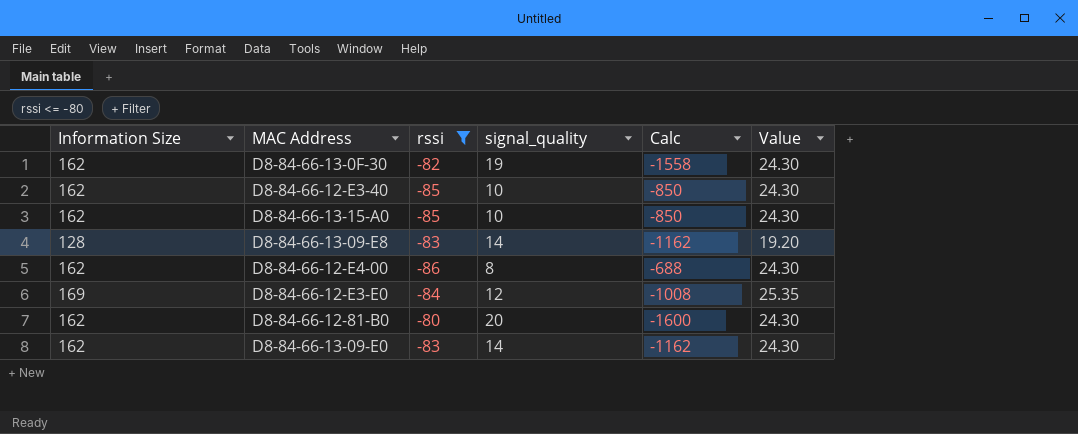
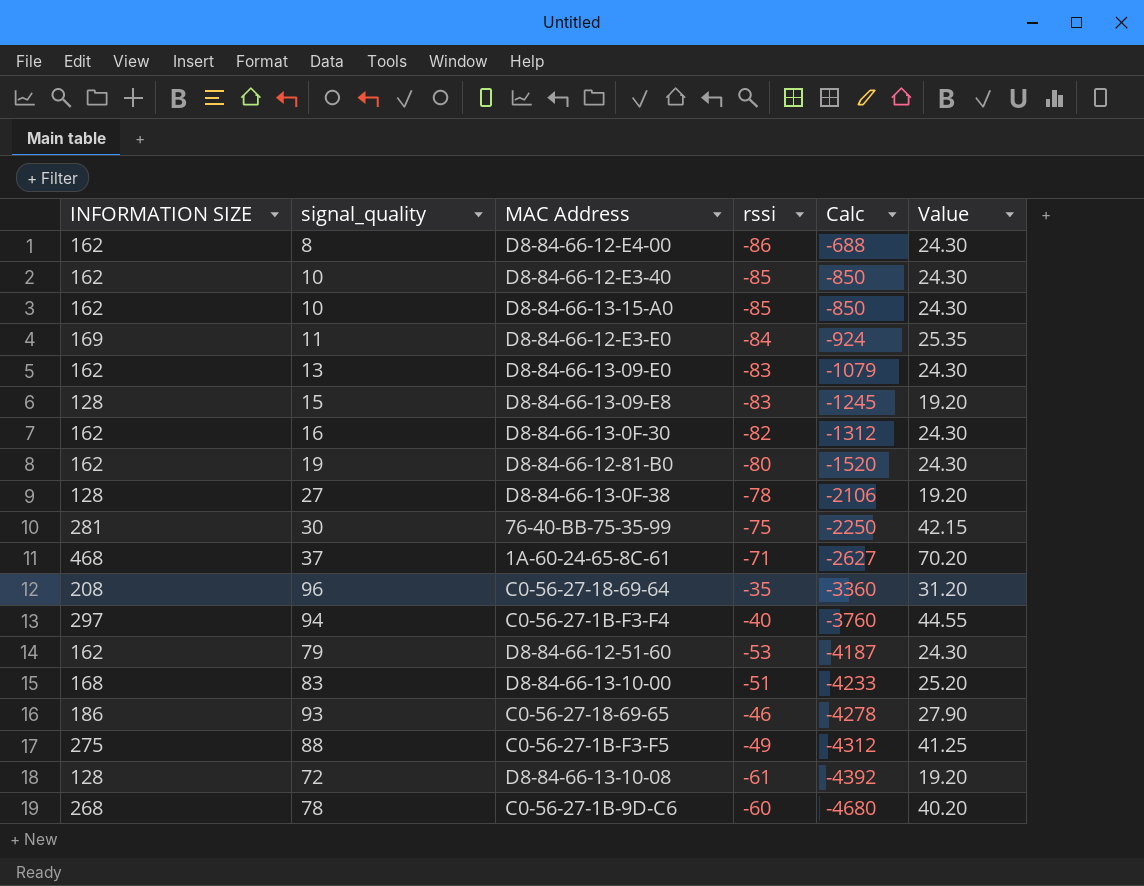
filter: rssi <= -80 -> none
row order: none -> Calc descending
column name: Information Size -> INFORMATION SIZE
column signal_quality | position: 4 -> 2
D8-84-66-12-E3-E0 | signal_quality: 12 -> 11
D8-84-66-12-E3-E0 | Calc: -1008 -> -924
D8-84-66-13-09-E0 | signal_quality: 14 -> 13
D8-84-66-13-09-E0 | Calc: -1162 -> -1079
D8-84-66-13-09-E8 | signal_quality: 14 -> 15
D8-84-66-13-09-E8 | Calc: -1162 -> -1245
D8-84-66-13-0F-30 | signal_quality: 19 -> 16
D8-84-66-13-0F-30 | Calc: -1558 -> -1312
D8-84-66-12-81-B0 | signal_quality: 20 -> 19
D8-84-66-12-81-B0 | Calc: -1600 -> -1520

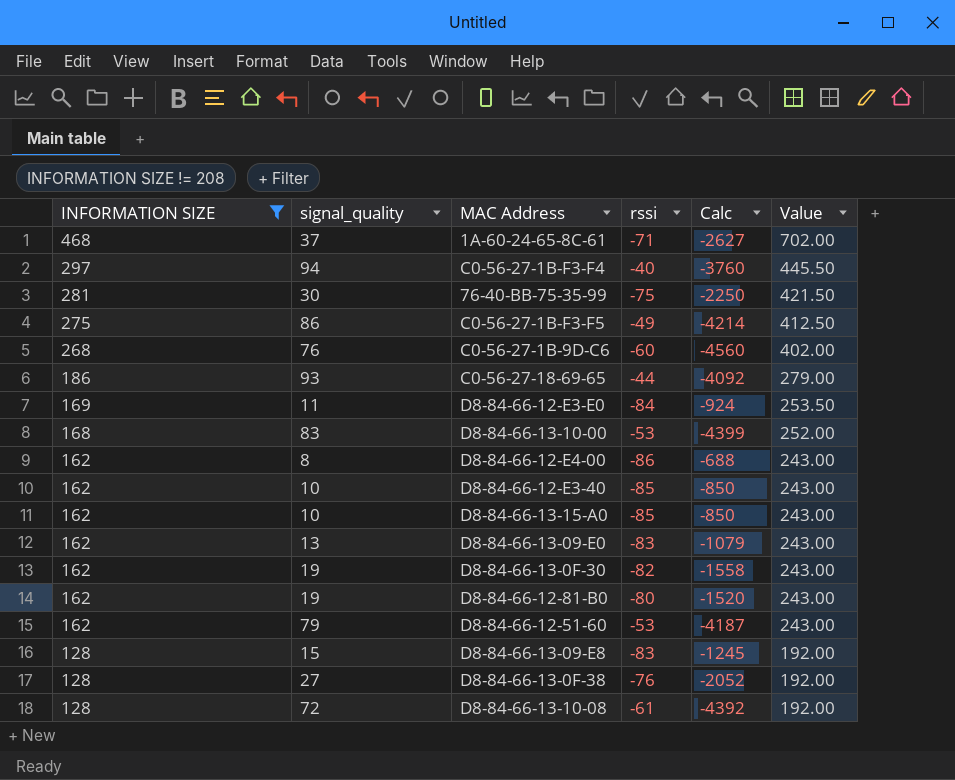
filter: none -> INFORMATION SIZE != 208
row order: Calc descending -> INFORMATION SIZE descending
column Value | formula: [INFORMATION SIZE] * 0.15 -> [INFORMATION SIZE] * 1.5
C0-56-27-1B-F3-F5 | signal_quality: 88 -> 86
C0-56-27-1B-F3-F5 | Calc: -4312 -> -4214
C0-56-27-1B-9D-C6 | signal_quality: 78 -> 76
C0-56-27-1B-9D-C6 | Calc: -4680 -> -4560
C0-56-27-18-69-65 | rssi: -46 -> -44
C0-56-27-18-69-65 | Calc: -4278 -> -4092
D8-84-66-13-10-00 | rssi: -51 -> -53
D8-84-66-13-10-00 | Calc: -4233 -> -4399
D8-84-66-13-0F-30 | signal_quality: 16 -> 19
D8-84-66-13-0F-30 | Calc: -1312 -> -1558
D8-84-66-13-0F-38 | rssi: -78 -> -76
D8-84-66-13-0F-38 | Calc: -2106 -> -2052

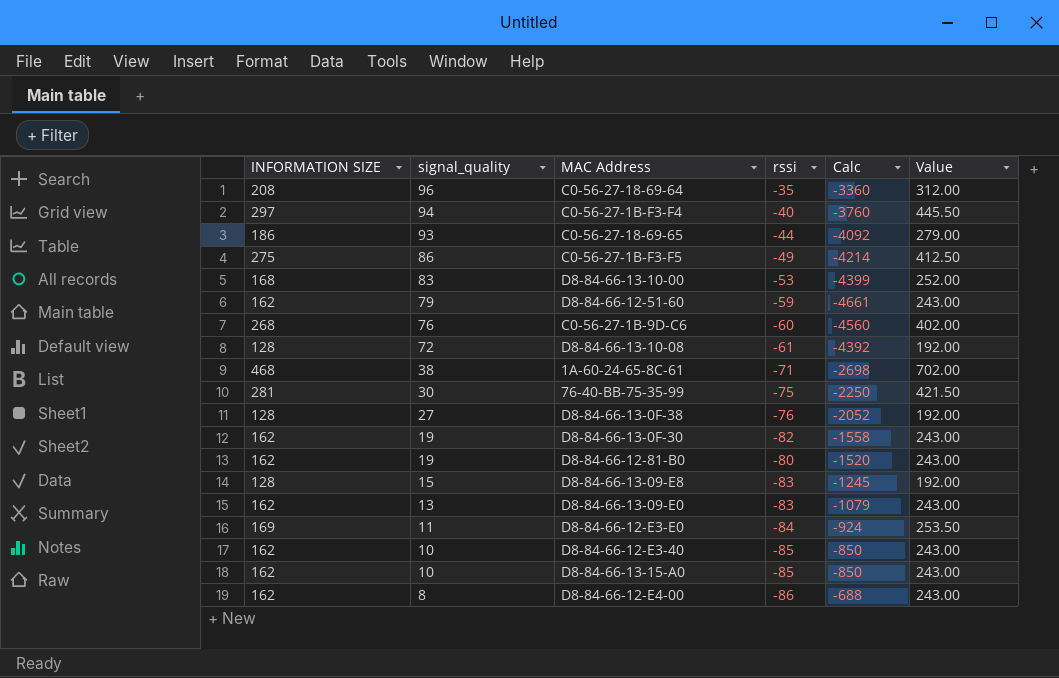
filter: INFORMATION SIZE != 208 -> none
row order: INFORMATION SIZE descending -> signal_quality descending
D8-84-66-12-51-60 | rssi: -53 -> -59
D8-84-66-12-51-60 | Calc: -4187 -> -4661
1A-60-24-65-8C-61 | signal_quality: 37 -> 38
1A-60-24-65-8C-61 | Calc: -2627 -> -2698

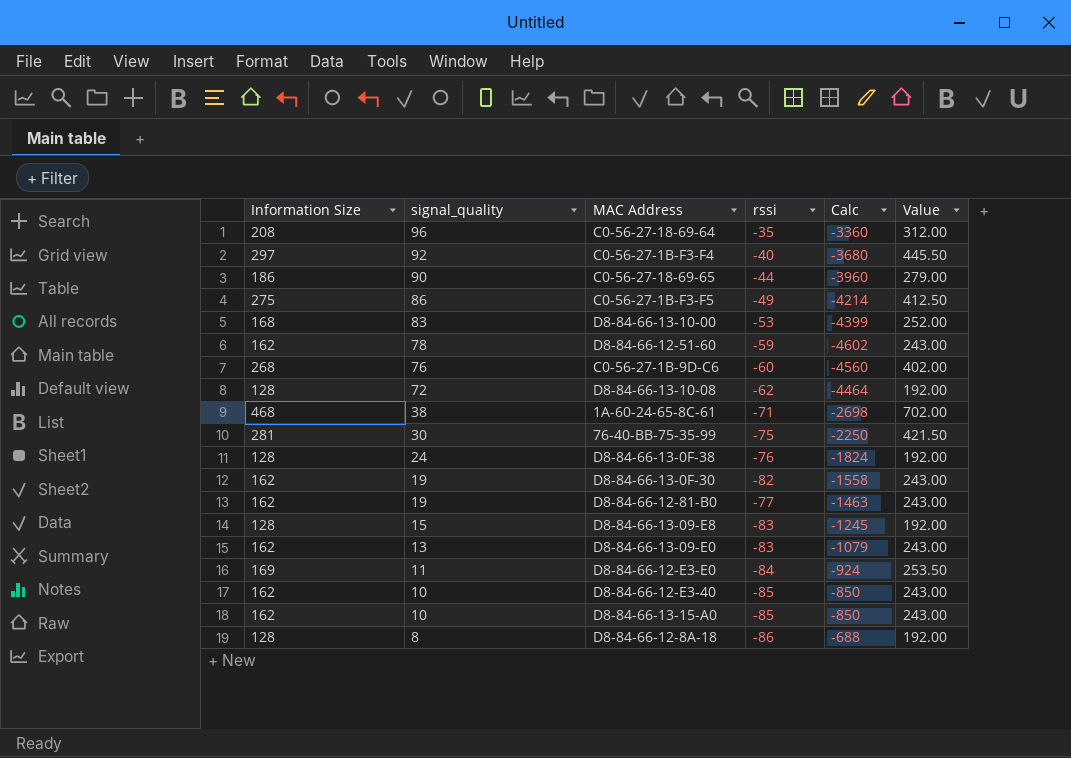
column name: INFORMATION SIZE -> Information Size
row D8-84-66-12-E4-00: 162 | 8 | -86 | -688 | 243.00 -> none
C0-56-27-1B-F3-F4 | signal_quality: 94 -> 92
C0-56-27-1B-F3-F4 | Calc: -3760 -> -3680
C0-56-27-18-69-65 | signal_quality: 93 -> 90
C0-56-27-18-69-65 | Calc: -4092 -> -3960
D8-84-66-12-51-60 | signal_quality: 79 -> 78
D8-84-66-12-51-60 | Calc: -4661 -> -4602
D8-84-66-13-10-08 | rssi: -61 -> -62
D8-84-66-13-10-08 | Calc: -4392 -> -4464
D8-84-66-13-0F-38 | signal_quality: 27 -> 24
D8-84-66-13-0F-38 | Calc: -2052 -> -1824
D8-84-66-12-81-B0 | rssi: -80 -> -77
D8-84-66-12-81-B0 | Calc: -1520 -> -1463
row D8-84-66-12-8A-18: none -> 128 | 8 | -86 | -688 | 192.00

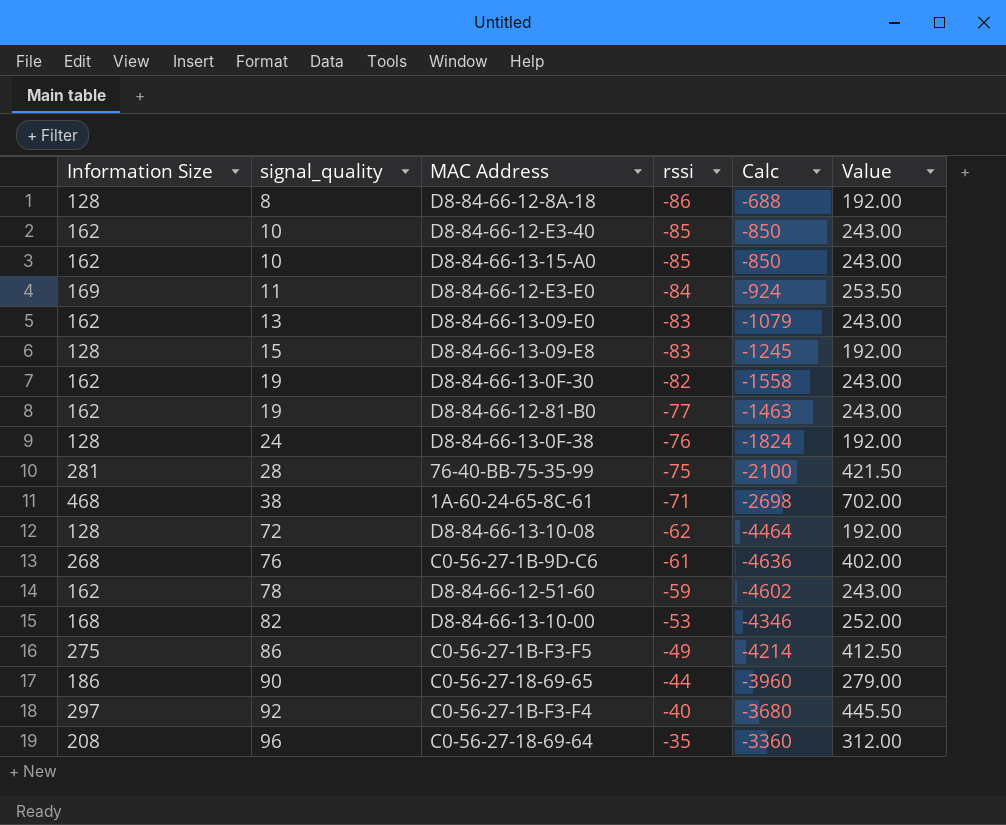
row order: signal_quality descending -> signal_quality ascending
76-40-BB-75-35-99 | signal_quality: 30 -> 28
76-40-BB-75-35-99 | Calc: -2250 -> -2100
C0-56-27-1B-9D-C6 | rssi: -60 -> -61
C0-56-27-1B-9D-C6 | Calc: -4560 -> -4636
D8-84-66-13-10-00 | signal_quality: 83 -> 82
D8-84-66-13-10-00 | Calc: -4399 -> -4346

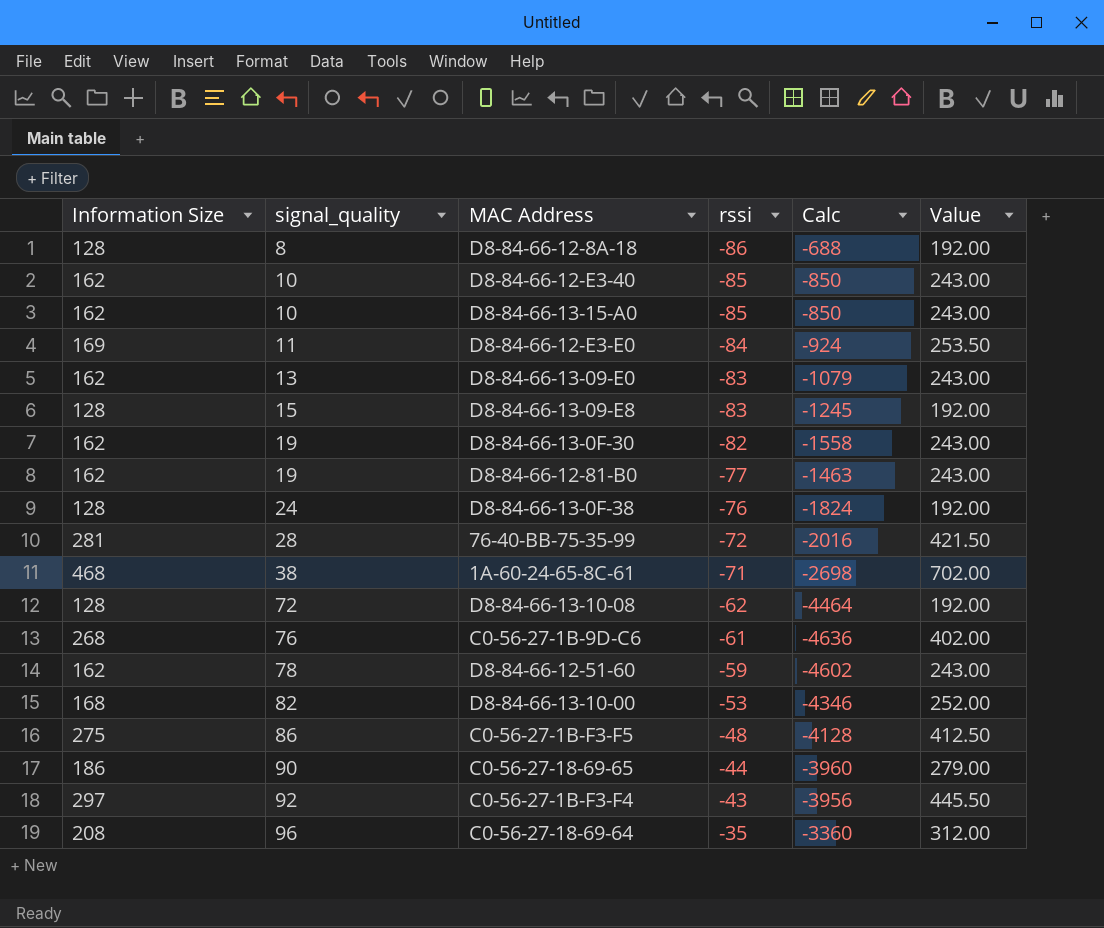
76-40-BB-75-35-99 | rssi: -75 -> -72
76-40-BB-75-35-99 | Calc: -2100 -> -2016
C0-56-27-1B-F3-F5 | rssi: -49 -> -48
C0-56-27-1B-F3-F5 | Calc: -4214 -> -4128
C0-56-27-1B-F3-F4 | rssi: -40 -> -43
C0-56-27-1B-F3-F4 | Calc: -3680 -> -3956

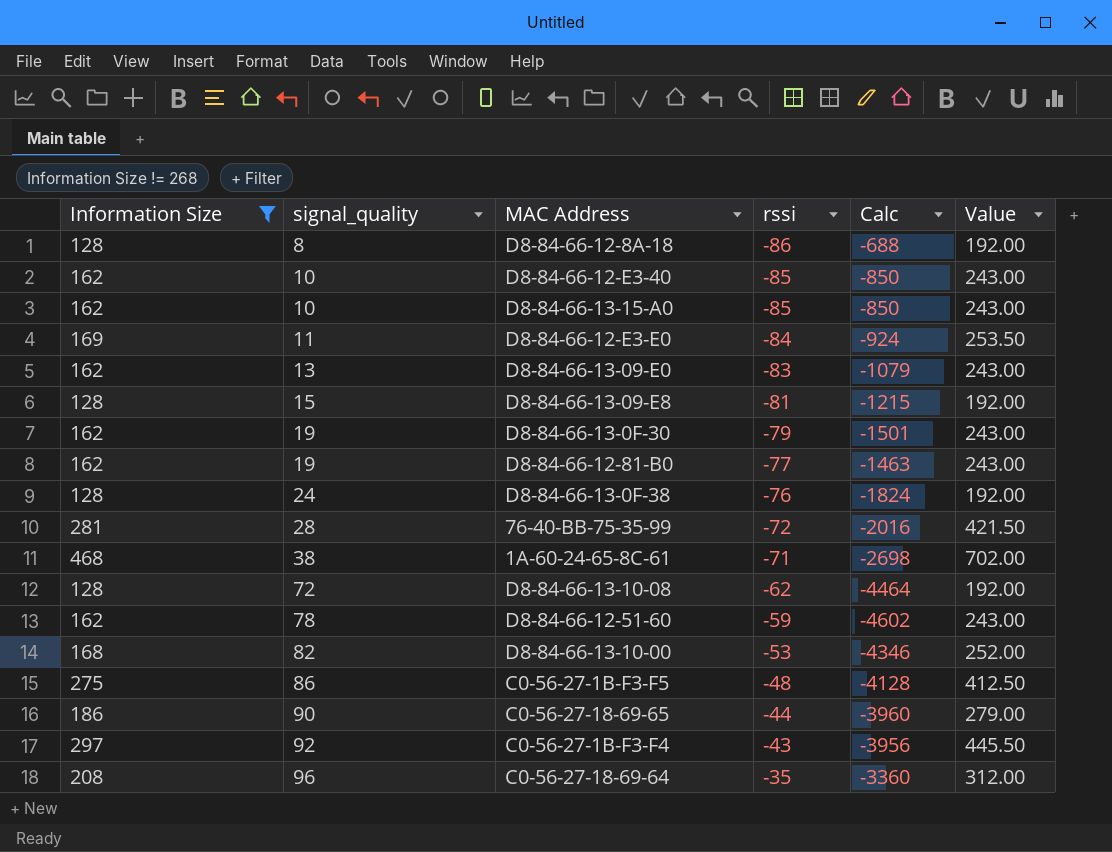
filter: none -> Information Size != 268
D8-84-66-13-09-E8 | rssi: -83 -> -81
D8-84-66-13-09-E8 | Calc: -1245 -> -1215
D8-84-66-13-0F-30 | rssi: -82 -> -79
D8-84-66-13-0F-30 | Calc: -1558 -> -1501

